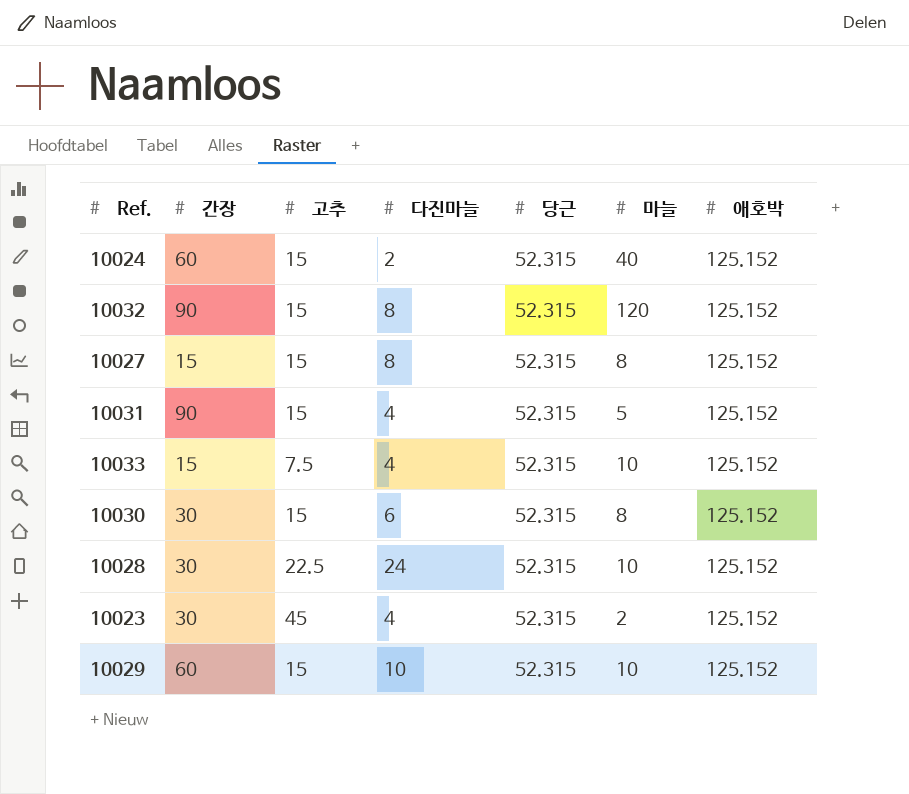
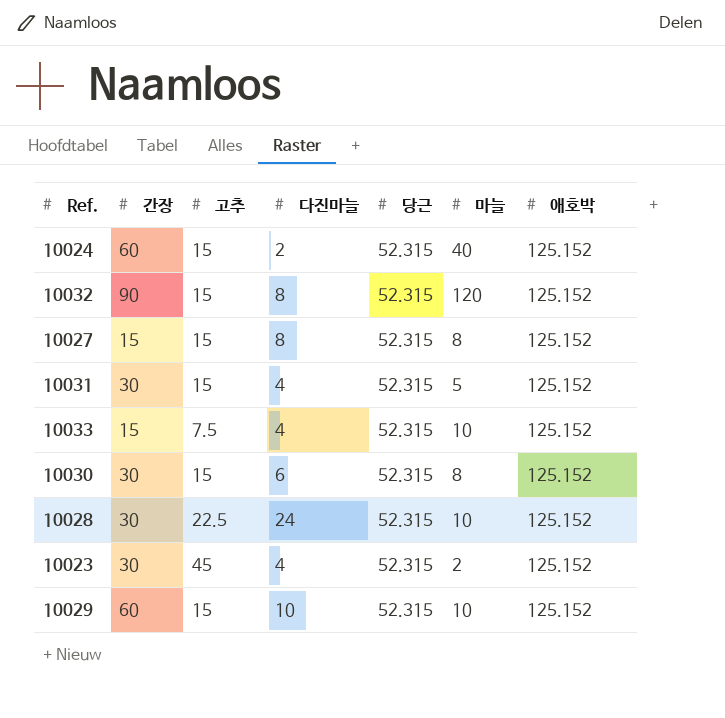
10031 | 간장: 90 -> 30

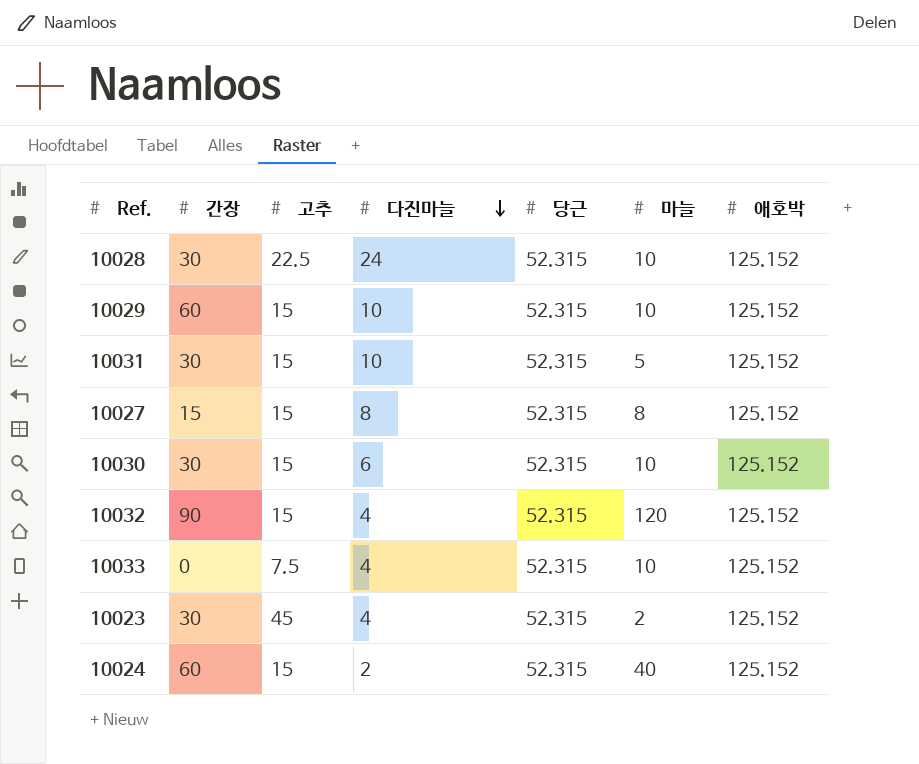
row order: none -> 다진마늘 descending
10031 | 다진마늘: 4 -> 10
10030 | 마늘: 8 -> 10
10032 | 다진마늘: 8 -> 4
10033 | 간장: 15 -> 0

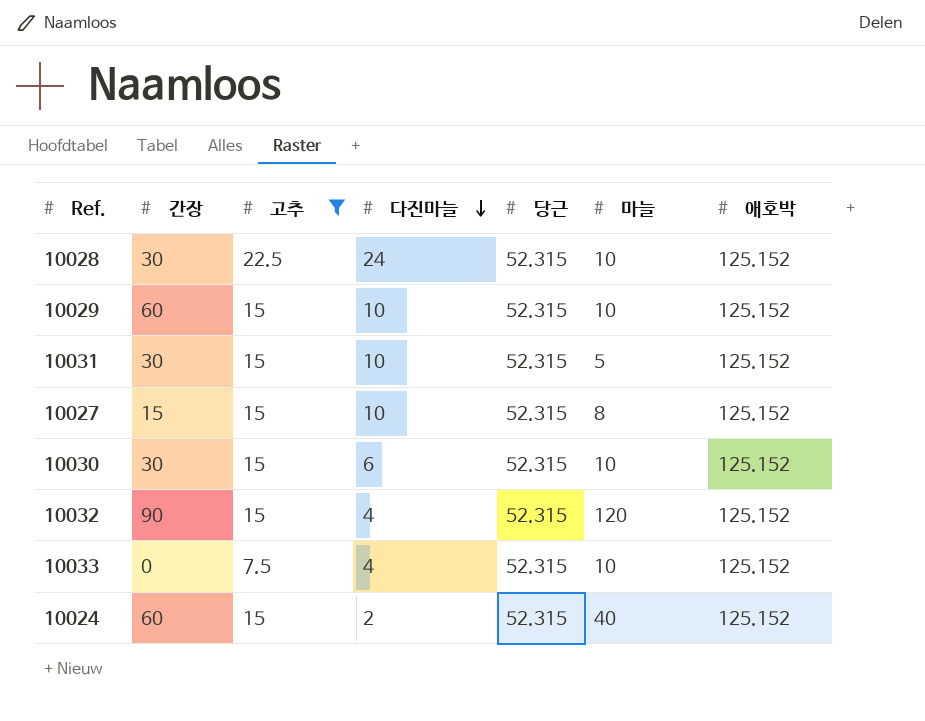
filter: none -> 고추 != 45
10027 | 다진마늘: 8 -> 10

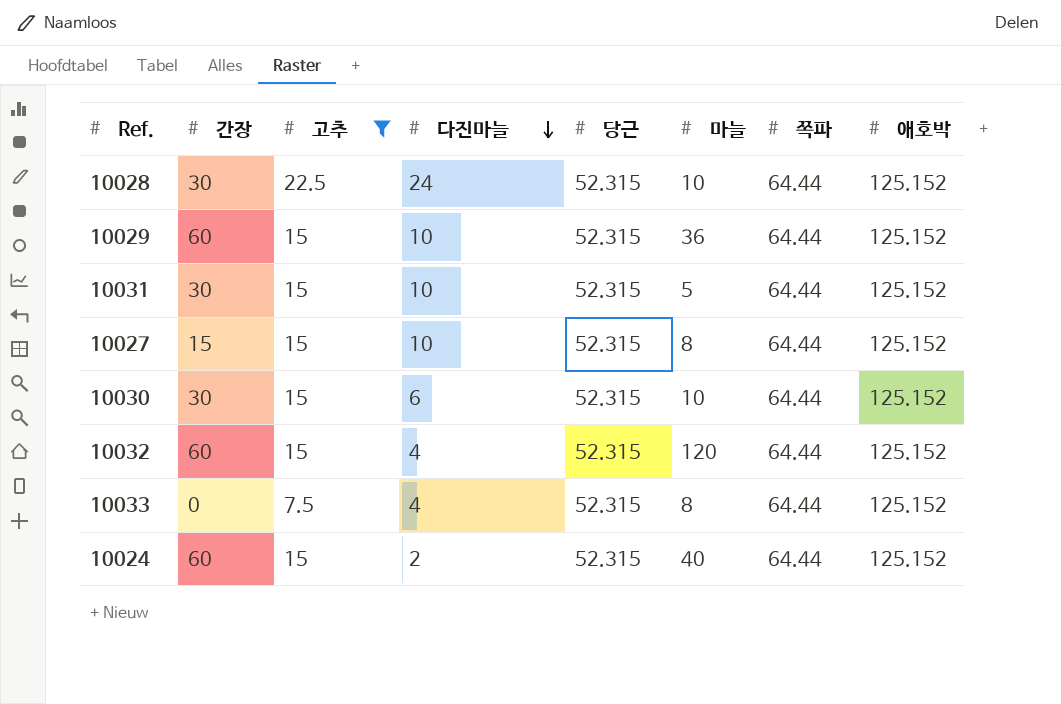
column 쪽파 | position: none -> 7
10029 | 마늘: 10 -> 36
10032 | 간장: 90 -> 60
10033 | 마늘: 10 -> 8

